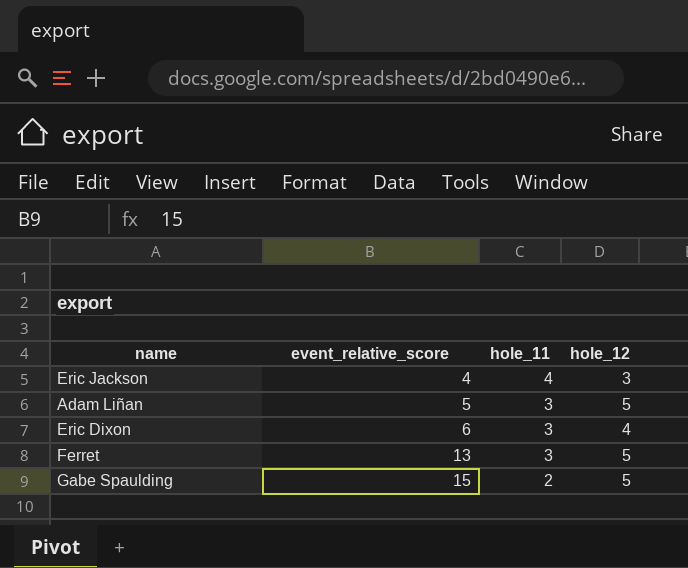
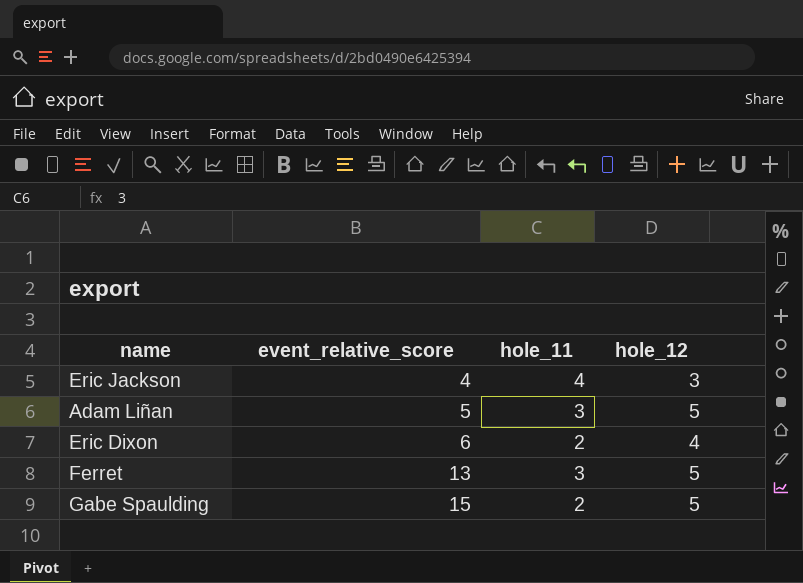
Eric Dixon | hole_11: 3 -> 2

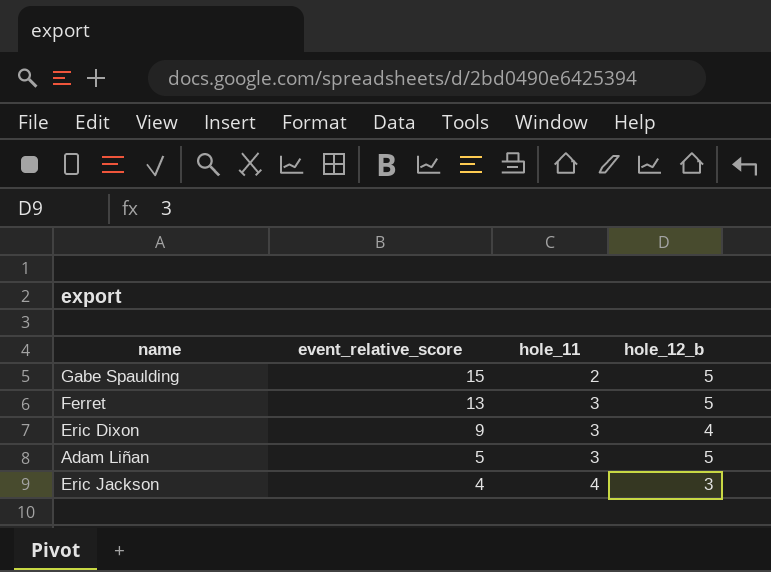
row order: event_relative_score ascending -> event_relative_score descending
column name: hole_12 -> hole_12_b
Eric Dixon | event_relative_score: 6 -> 9
Eric Dixon | hole_11: 2 -> 3

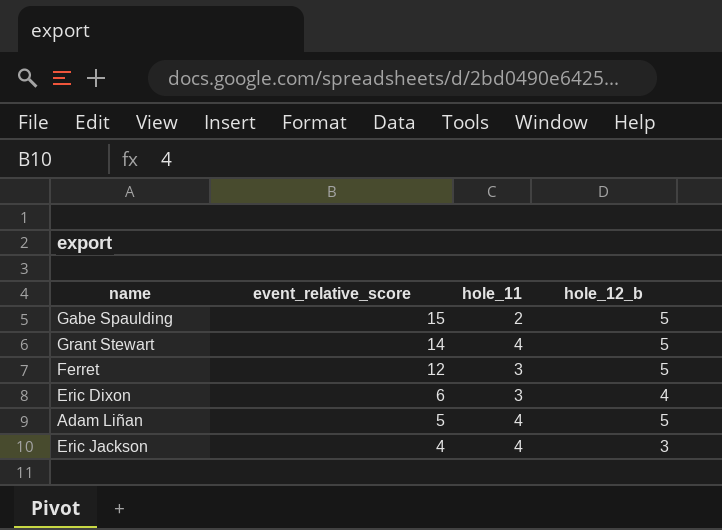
row Grant Stewart: none -> 14 | 4 | 5
Ferret | event_relative_score: 13 -> 12
Eric Dixon | event_relative_score: 9 -> 6
Adam Liñan | hole_11: 3 -> 4

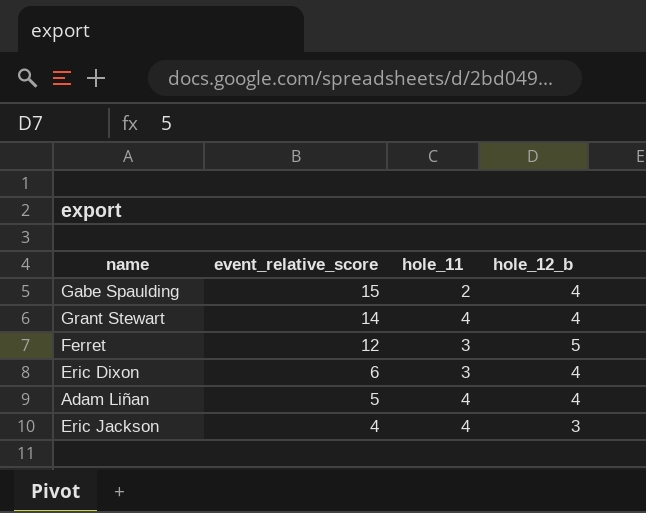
Gabe Spaulding | hole_12_b: 5 -> 4
Grant Stewart | hole_12_b: 5 -> 4
Adam Liñan | hole_12_b: 5 -> 4

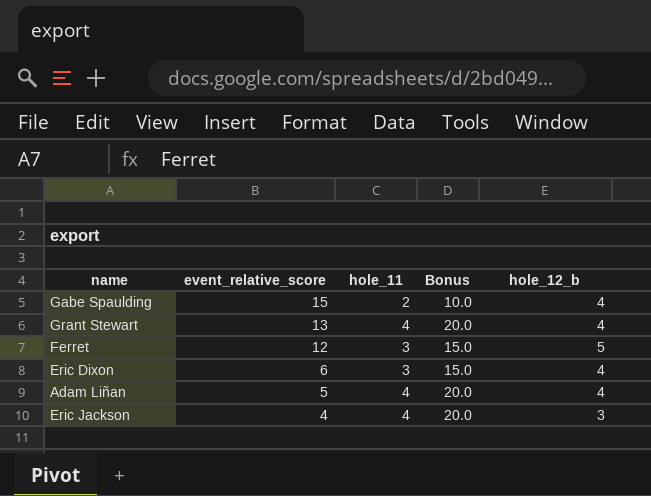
column Bonus | formula: none -> [hole_11] * 5
Grant Stewart | event_relative_score: 14 -> 13

